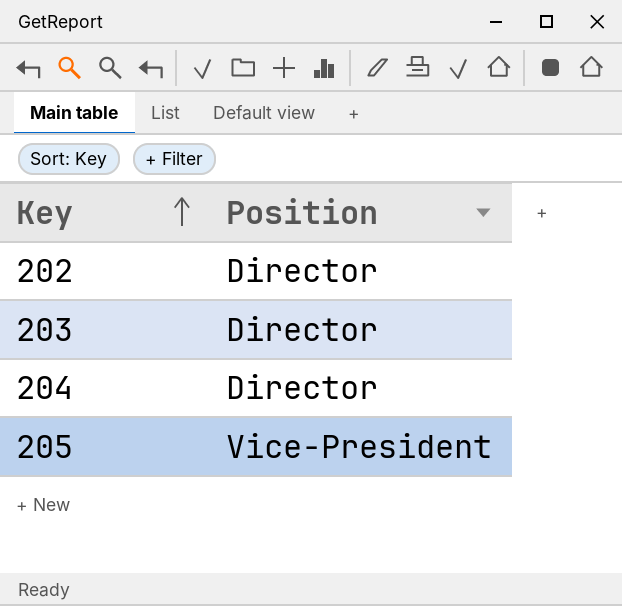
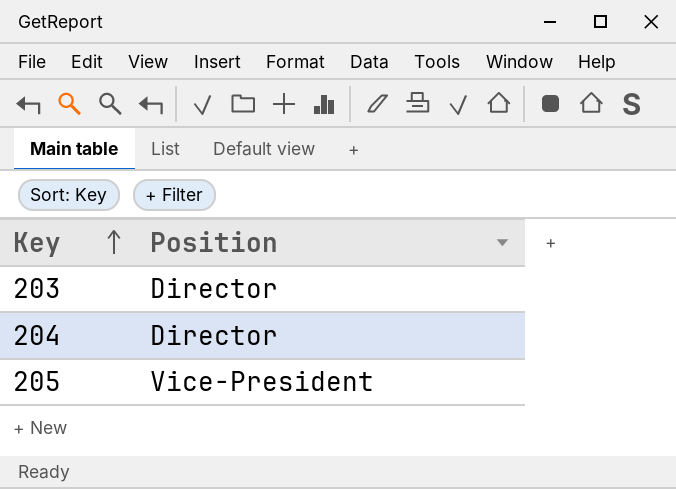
row 202: Director -> none

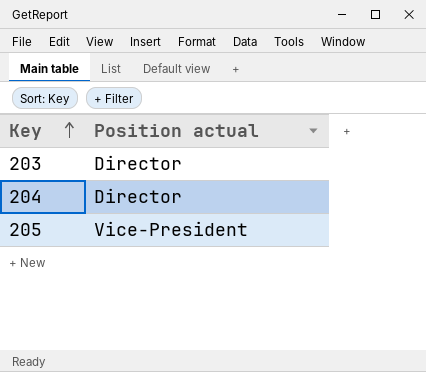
column name: Position -> Position actual

